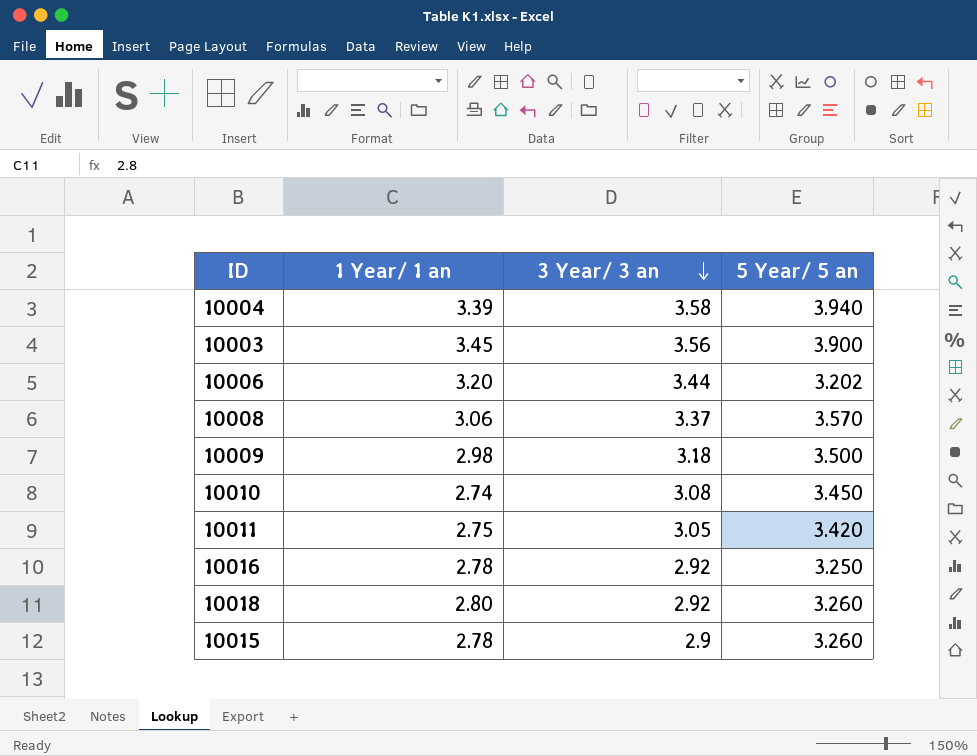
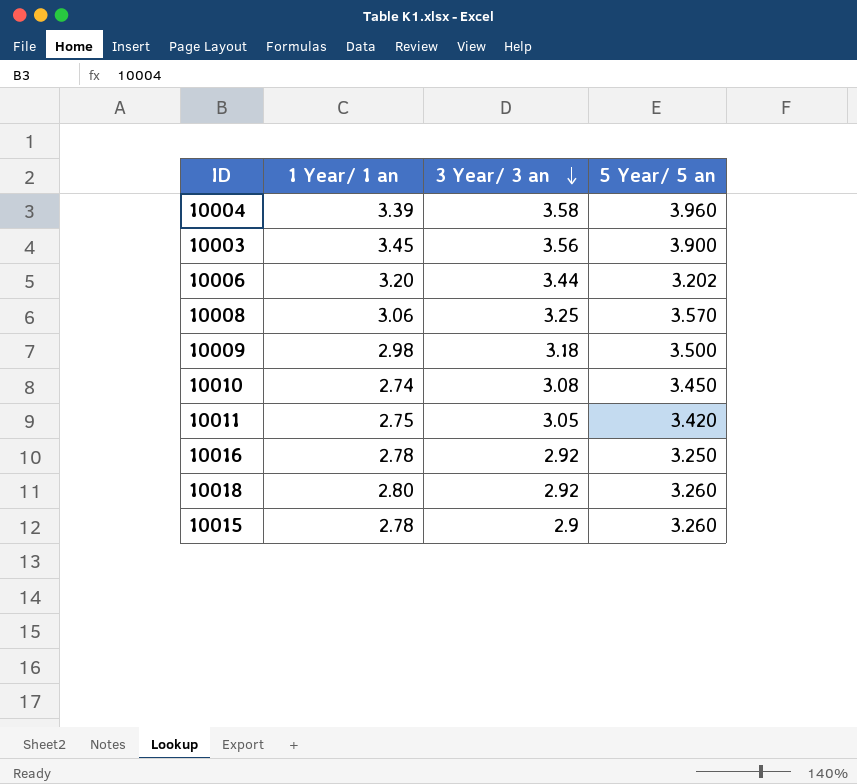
10004 | 5 Year/ 5 an: 3.940 -> 3.960
10008 | 3 Year/ 3 an: 3.37 -> 3.25

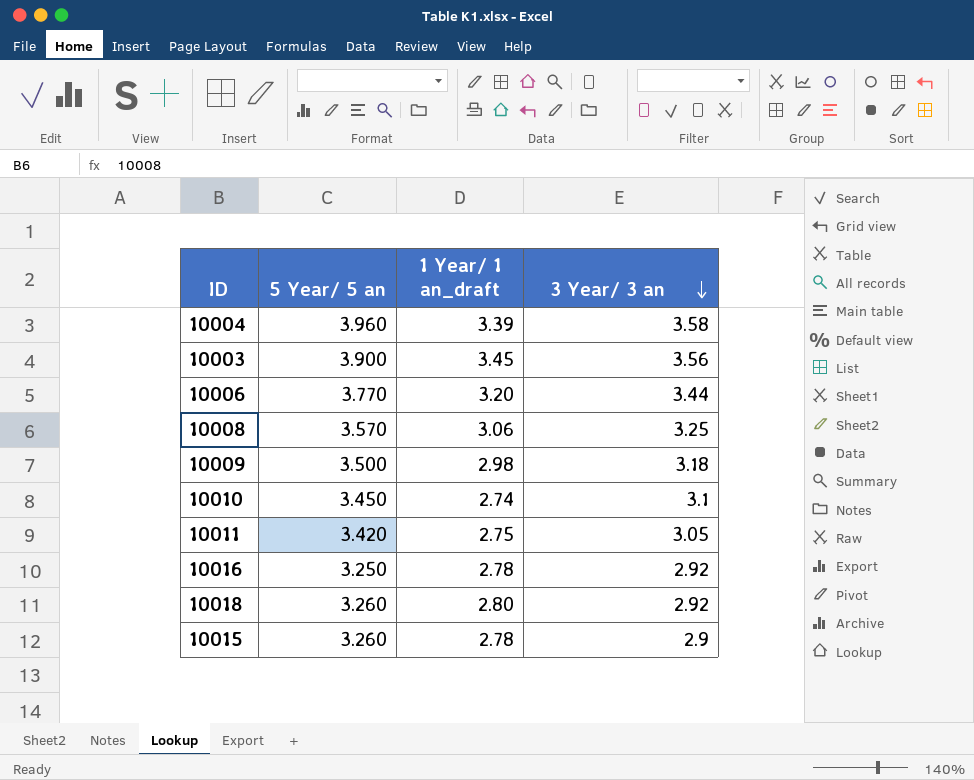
column 5 Year/ 5 an | position: 4 -> 2
column name: 1 Year/ 1 an -> 1 Year/ 1 an_draft
10006 | 5 Year/ 5 an: 3.202 -> 3.770
10010 | 3 Year/ 3 an: 3.08 -> 3.1

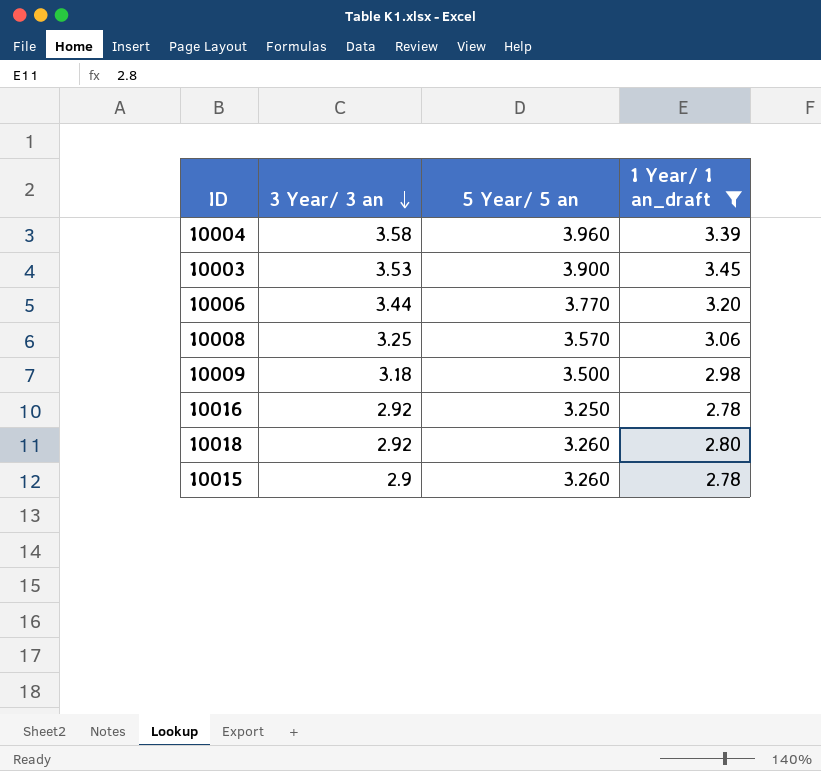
filter: none -> 1 Year/ 1 an_draft >= 2.78
column 3 Year/ 3 an | position: 4 -> 2
10003 | 3 Year/ 3 an: 3.56 -> 3.53

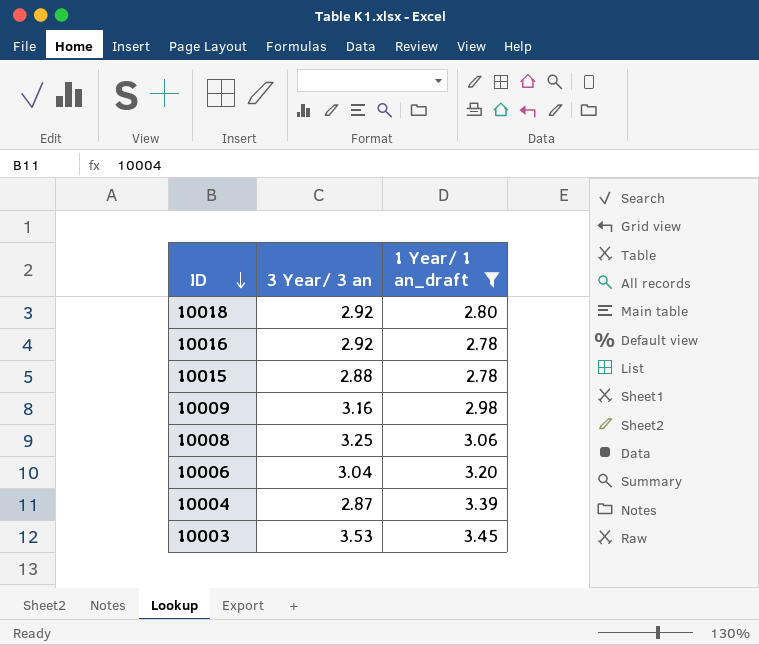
row order: 3 Year/ 3 an descending -> ID descending
column 5 Year/ 5 an | position: 3 -> none
10015 | 3 Year/ 3 an: 2.9 -> 2.88
10009 | 3 Year/ 3 an: 3.18 -> 3.16
10006 | 3 Year/ 3 an: 3.44 -> 3.04
10004 | 3 Year/ 3 an: 3.58 -> 2.87

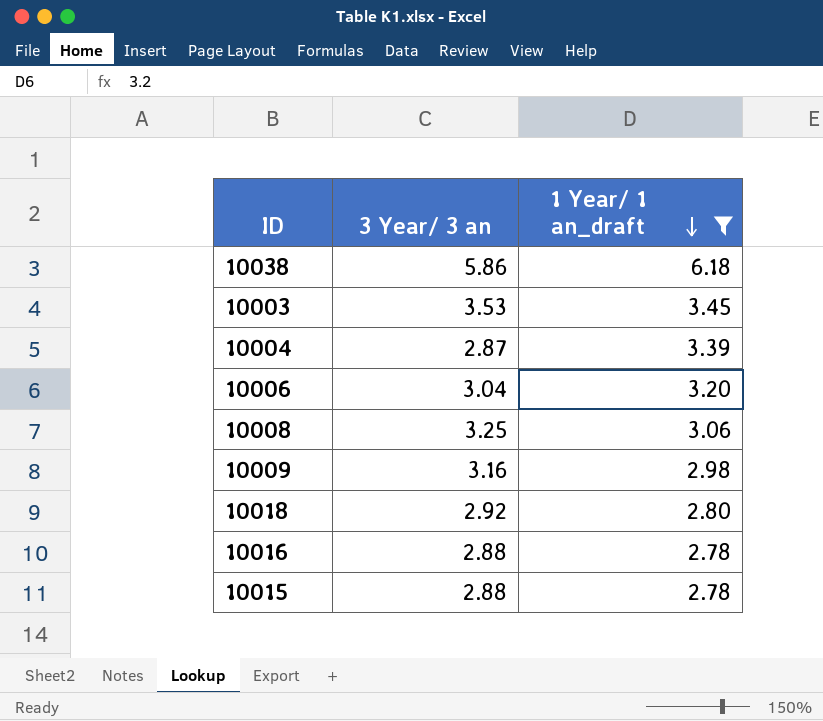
row order: ID descending -> 1 Year/ 1 an_draft descending
row 10038: none -> 5.86 | 6.18
10016 | 3 Year/ 3 an: 2.92 -> 2.88

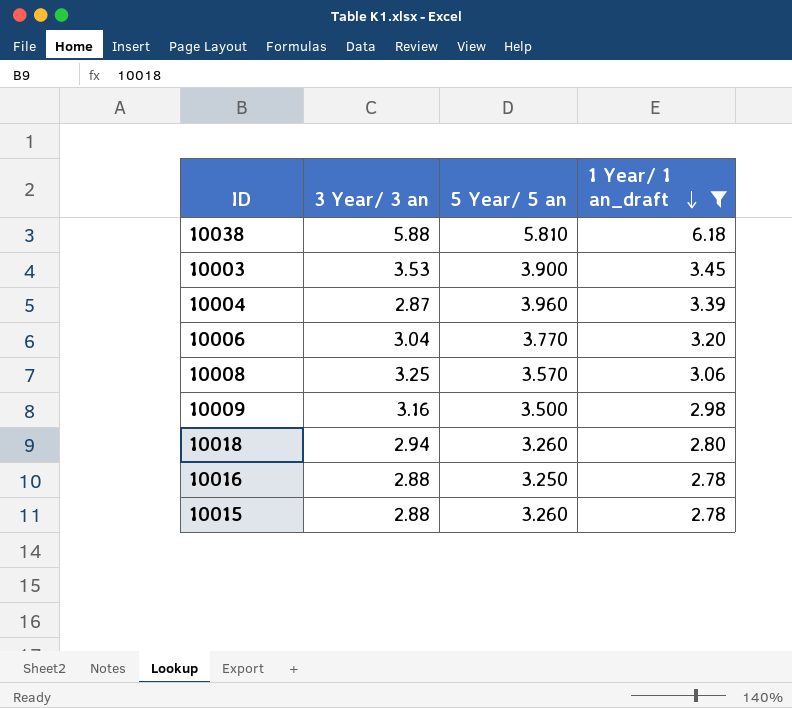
column 5 Year/ 5 an | position: none -> 3
10038 | 3 Year/ 3 an: 5.86 -> 5.88
10018 | 3 Year/ 3 an: 2.92 -> 2.94

